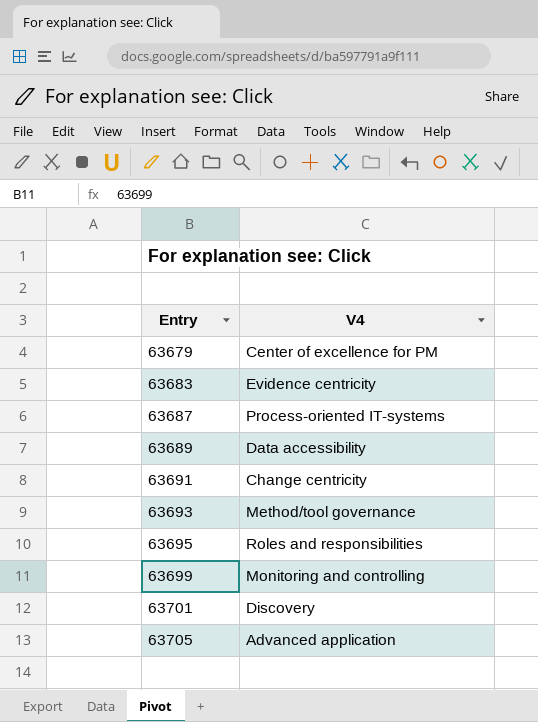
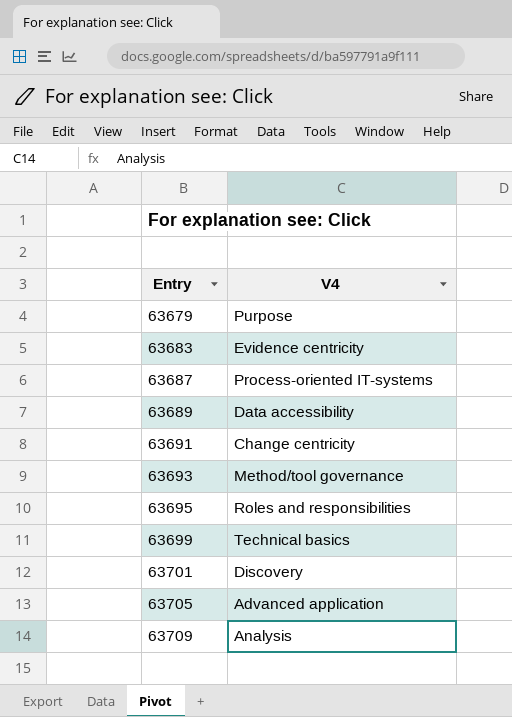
63679 | V4: Center of excellence for PM -> Purpose
63699 | V4: Monitoring and controlling -> Technical basics
row 63709: none -> Analysis

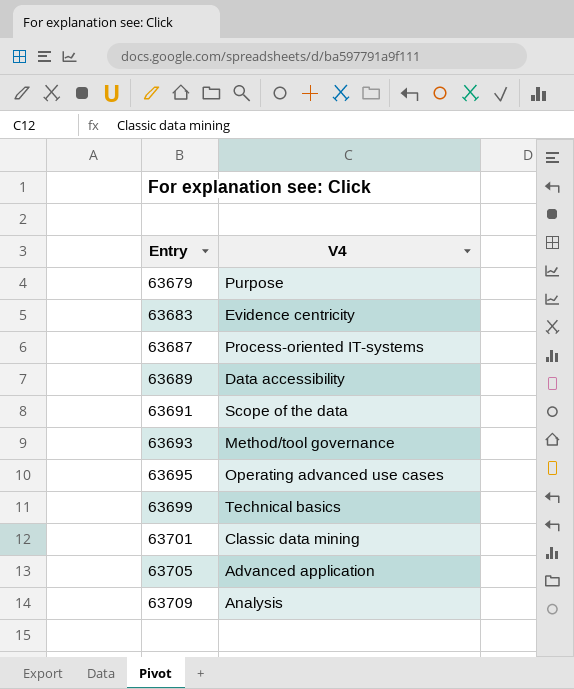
63691 | V4: Change centricity -> Scope of the data
63695 | V4: Roles and responsibilities -> Operating advanced use cases
63701 | V4: Discovery -> Classic data mining

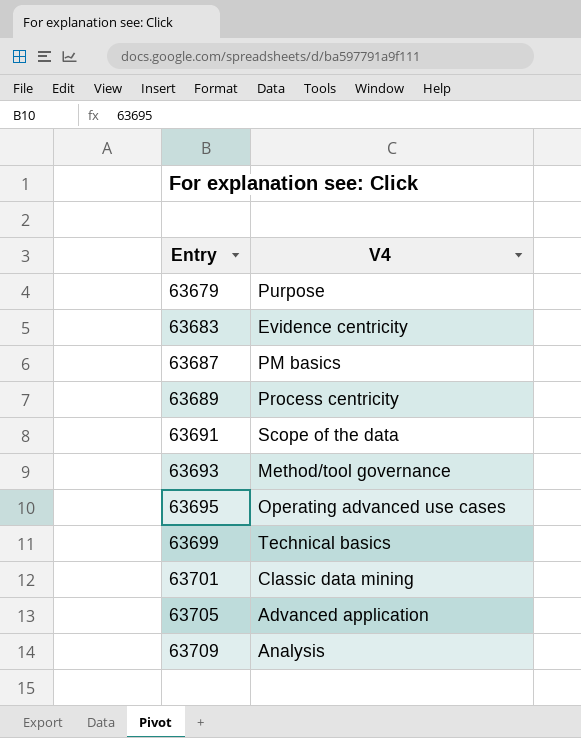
63687 | V4: Process-oriented IT-systems -> PM basics
63689 | V4: Data accessibility -> Process centricity

